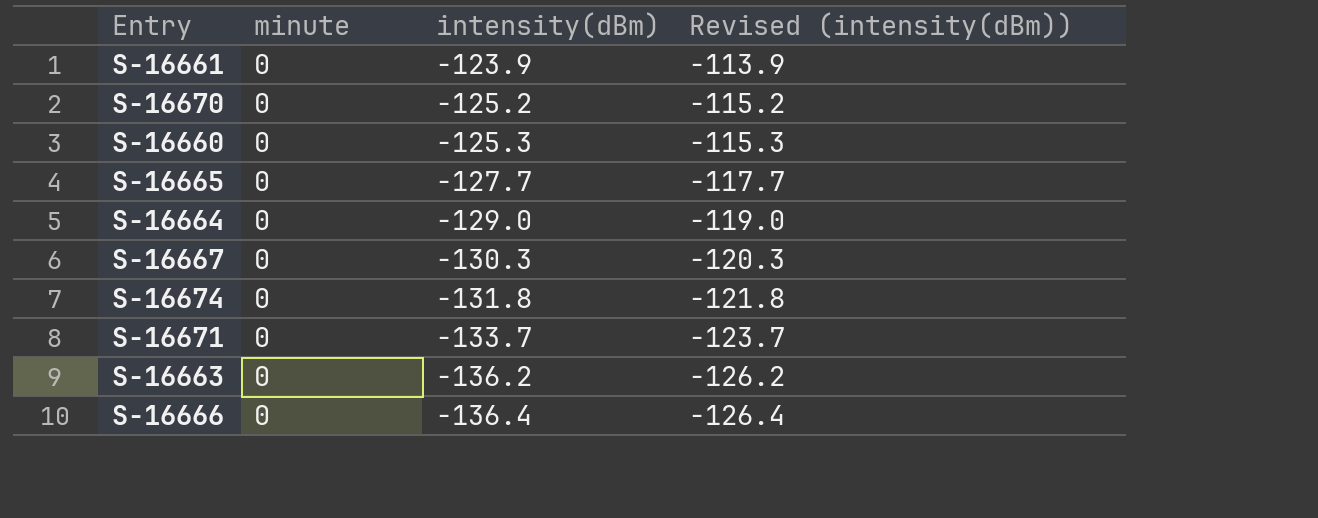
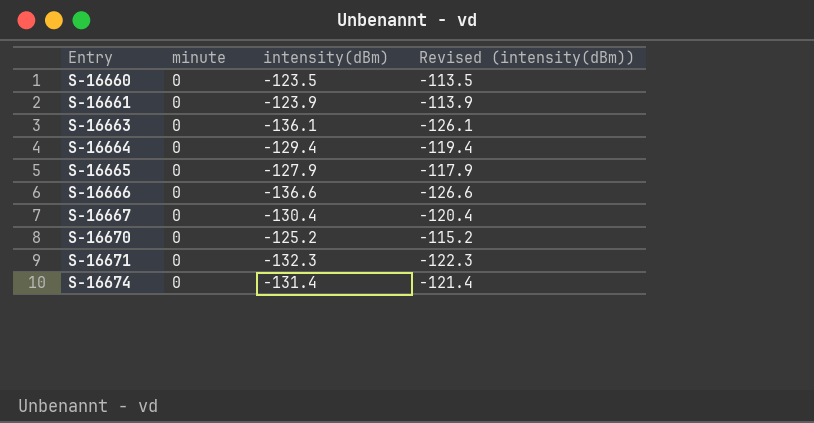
row order: intensity(dBm) descending -> Entry ascending
S-16660 | intensity(dBm): -125.3 -> -123.5
S-16660 | Revised (intensity(dBm)): -115.3 -> -113.5
S-16663 | intensity(dBm): -136.2 -> -136.1
S-16663 | Revised (intensity(dBm)): -126.2 -> -126.1
S-16664 | intensity(dBm): -129.0 -> -129.4
S-16664 | Revised (intensity(dBm)): -119.0 -> -119.4
S-16665 | intensity(dBm): -127.7 -> -127.9
S-16665 | Revised (intensity(dBm)): -117.7 -> -117.9
S-16666 | intensity(dBm): -136.4 -> -136.6
S-16666 | Revised (intensity(dBm)): -126.4 -> -126.6
S-16667 | intensity(dBm): -130.3 -> -130.4
S-16667 | Revised (intensity(dBm)): -120.3 -> -120.4
S-16671 | intensity(dBm): -133.7 -> -132.3
S-16671 | Revised (intensity(dBm)): -123.7 -> -122.3
S-16674 | intensity(dBm): -131.8 -> -131.4
S-16674 | Revised (intensity(dBm)): -121.8 -> -121.4

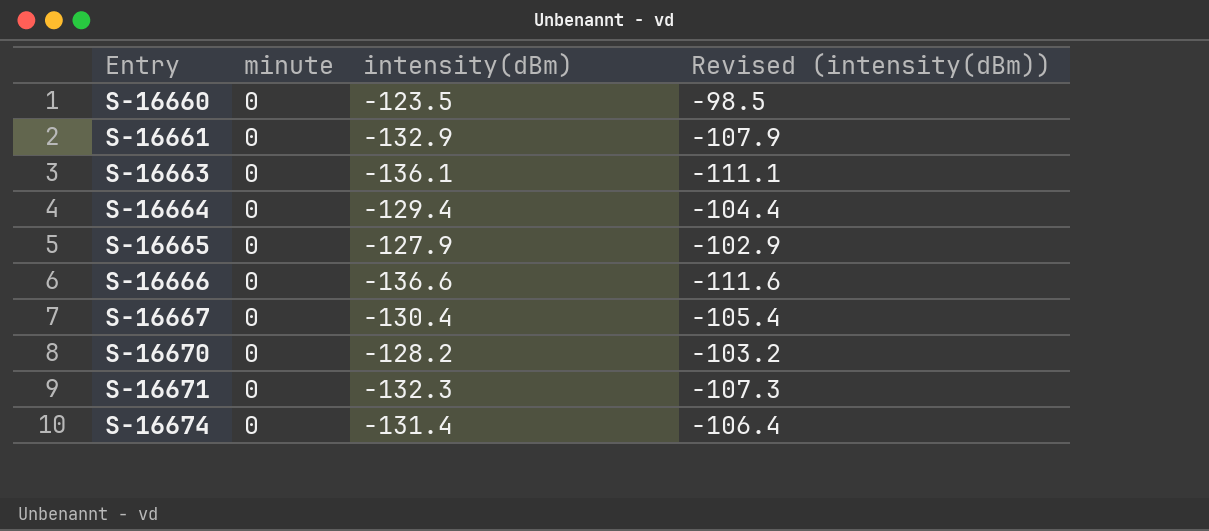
column Revised (intensity(dBm)) | formula: [intensity(dBm)] + 10 -> [intensity(dBm)] + 25
S-16661 | intensity(dBm): -123.9 -> -132.9
S-16670 | intensity(dBm): -125.2 -> -128.2

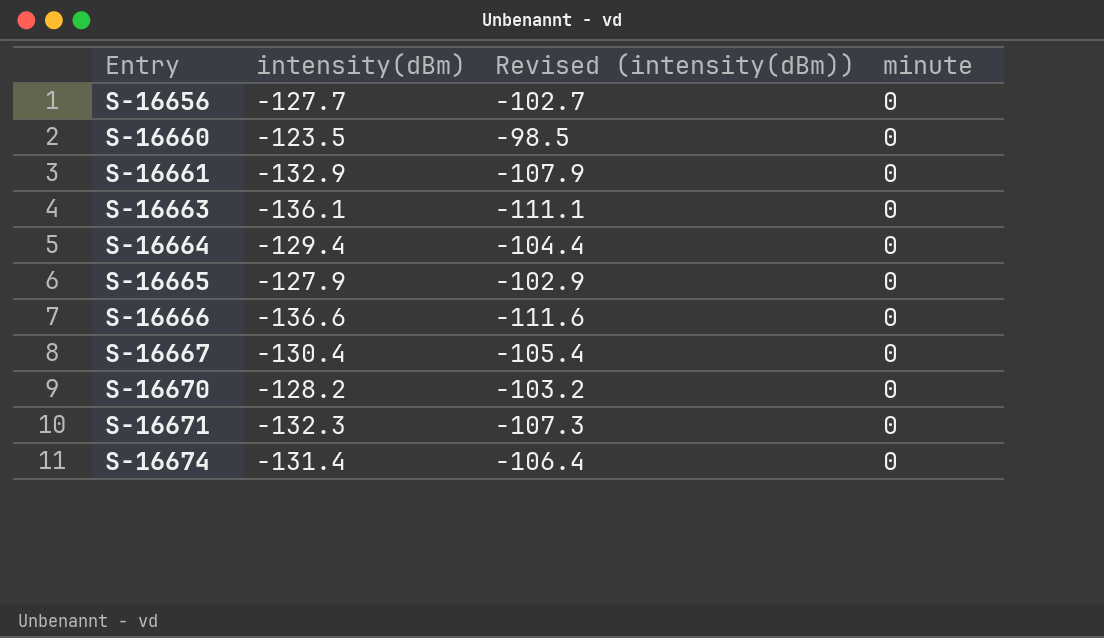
column minute | position: 2 -> 4
row S-16656: none -> -127.7 | -102.7 | 0

